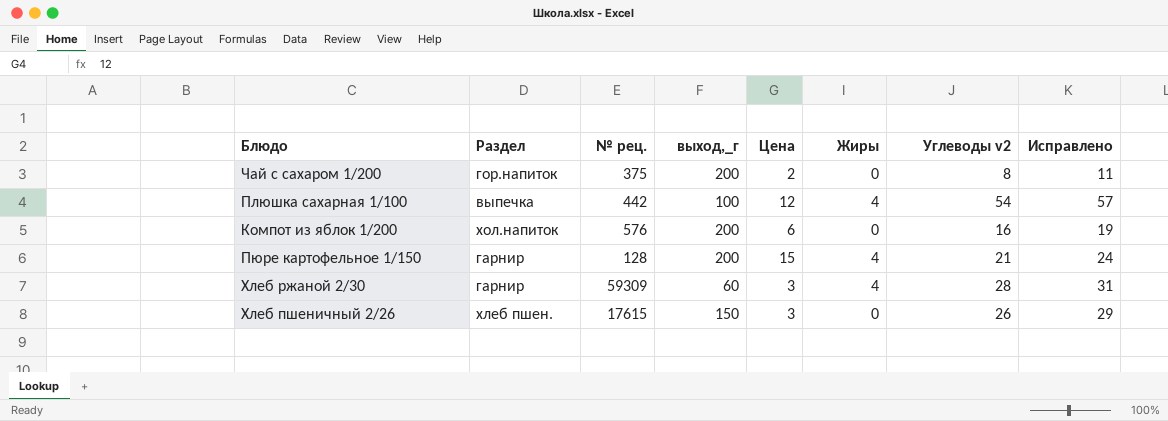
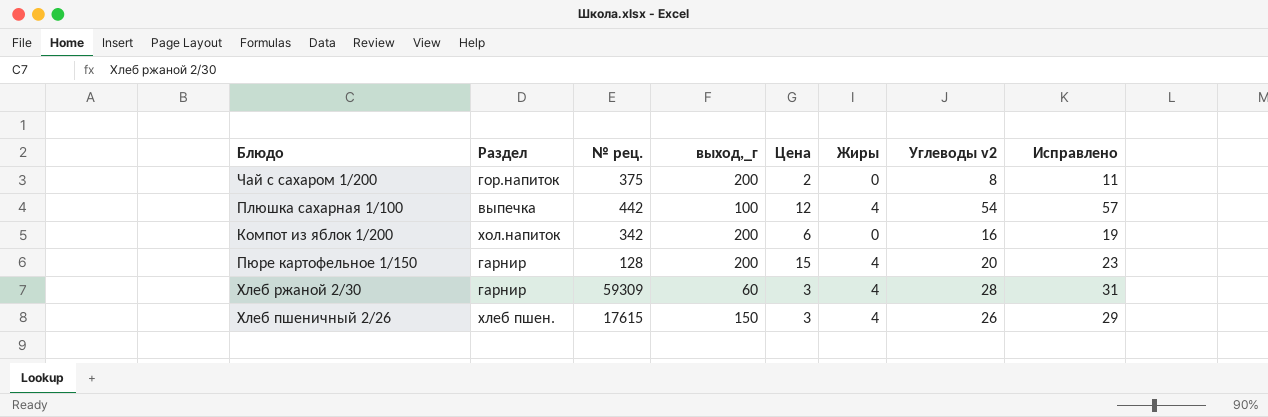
Компот из яблок 1/200 | № рец.: 576 -> 342
Пюре картофельное 1/150 | Углеводы v2: 21 -> 20
Пюре картофельное 1/150 | Исправлено: 24 -> 23
Хлеб пшеничный 2/26 | Жиры: 0 -> 4

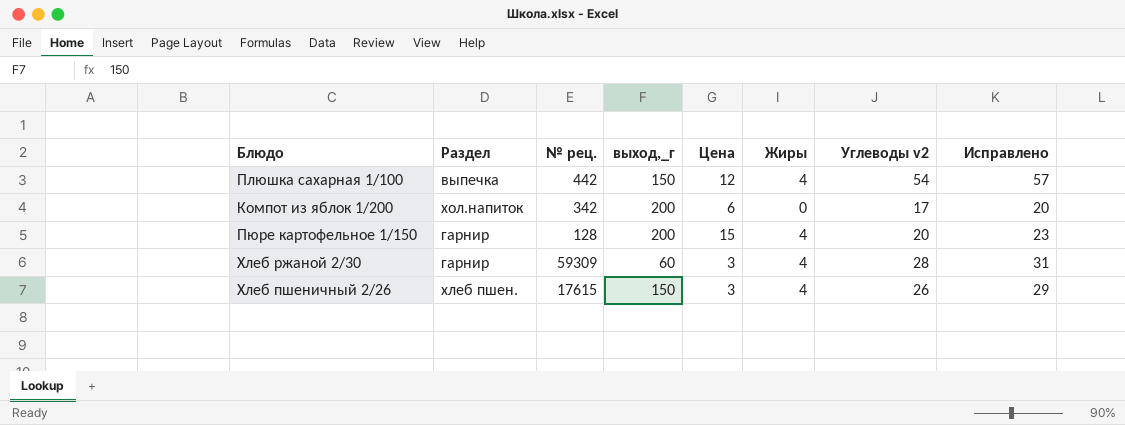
row Чай с сахаром 1/200: гор.напиток | 375 | 200 | 2 | 0 | 8 | 11 -> none
Плюшка сахарная 1/100 | выход,_г: 100 -> 150
Компот из яблок 1/200 | Углеводы v2: 16 -> 17
Компот из яблок 1/200 | Исправлено: 19 -> 20

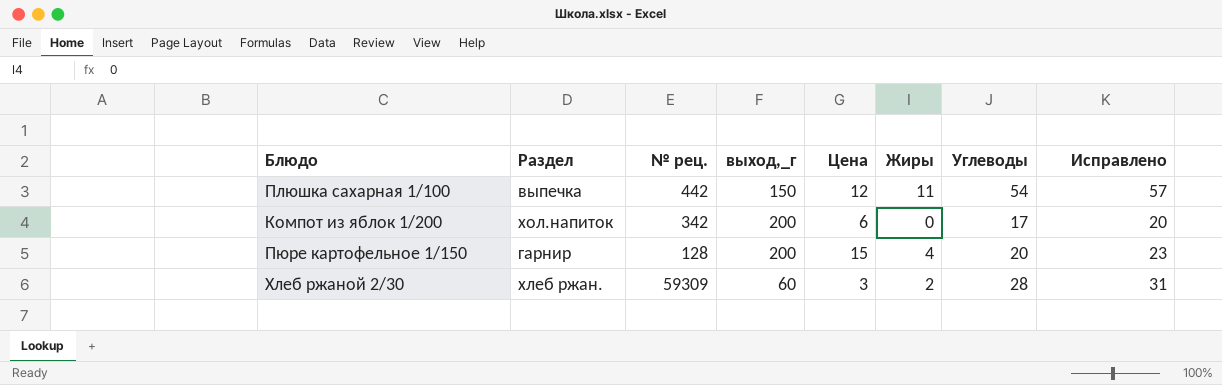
column name: Углеводы v2 -> Углеводы
row Хлеб пшеничный 2/26: хлеб пшен. | 17615 | 150 | 3 | 4 | 26 | 29 -> none
Плюшка сахарная 1/100 | Жиры: 4 -> 11
Хлеб ржаной 2/30 | Раздел: гарнир -> хлеб ржан.
Хлеб ржаной 2/30 | Жиры: 4 -> 2

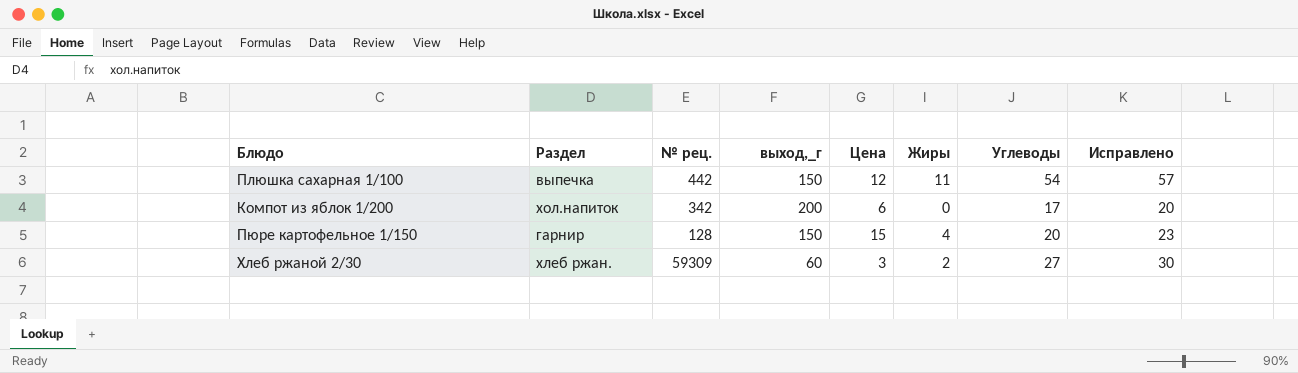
Пюре картофельное 1/150 | выход,_г: 200 -> 150
Хлеб ржаной 2/30 | Углеводы: 28 -> 27
Хлеб ржаной 2/30 | Исправлено: 31 -> 30

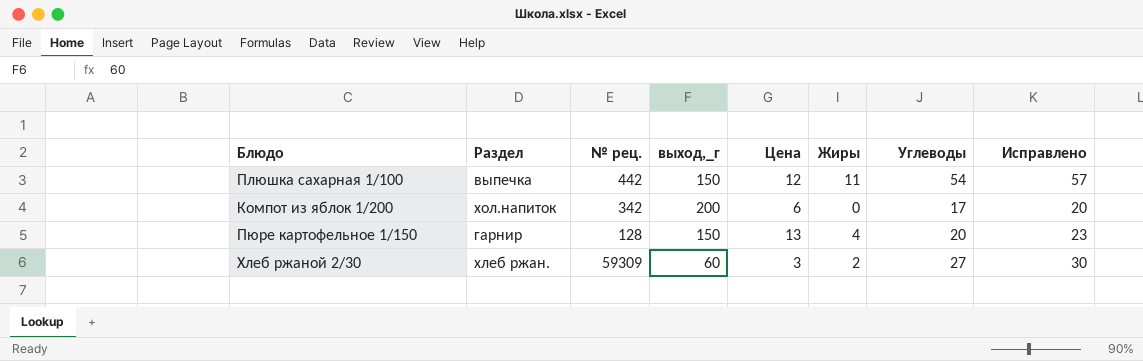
Пюре картофельное 1/150 | Цена: 15 -> 13

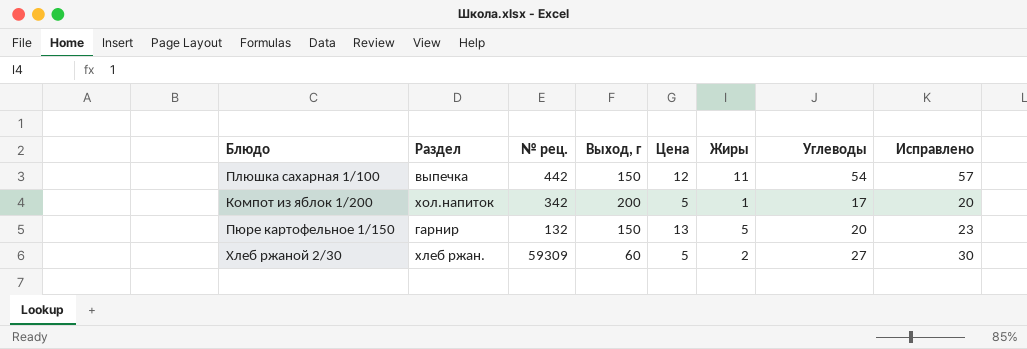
column name: выход,_г -> Выход, г
Компот из яблок 1/200 | Цена: 6 -> 5
Компот из яблок 1/200 | Жиры: 0 -> 1
Пюре картофельное 1/150 | № рец.: 128 -> 132
Пюре картофельное 1/150 | Жиры: 4 -> 5
Хлеб ржаной 2/30 | Цена: 3 -> 5

